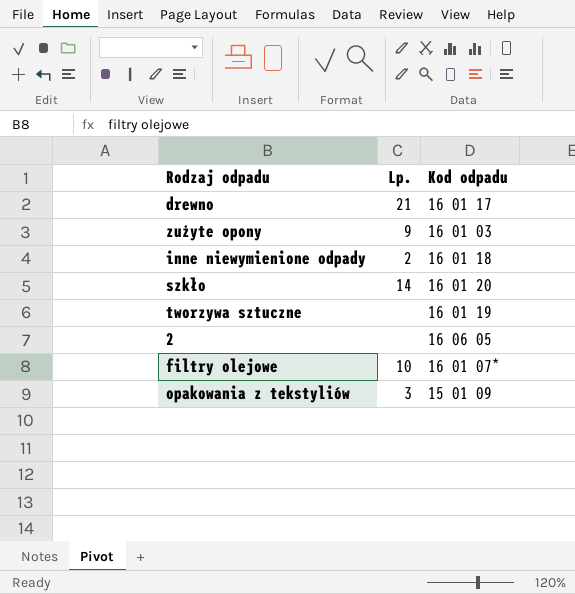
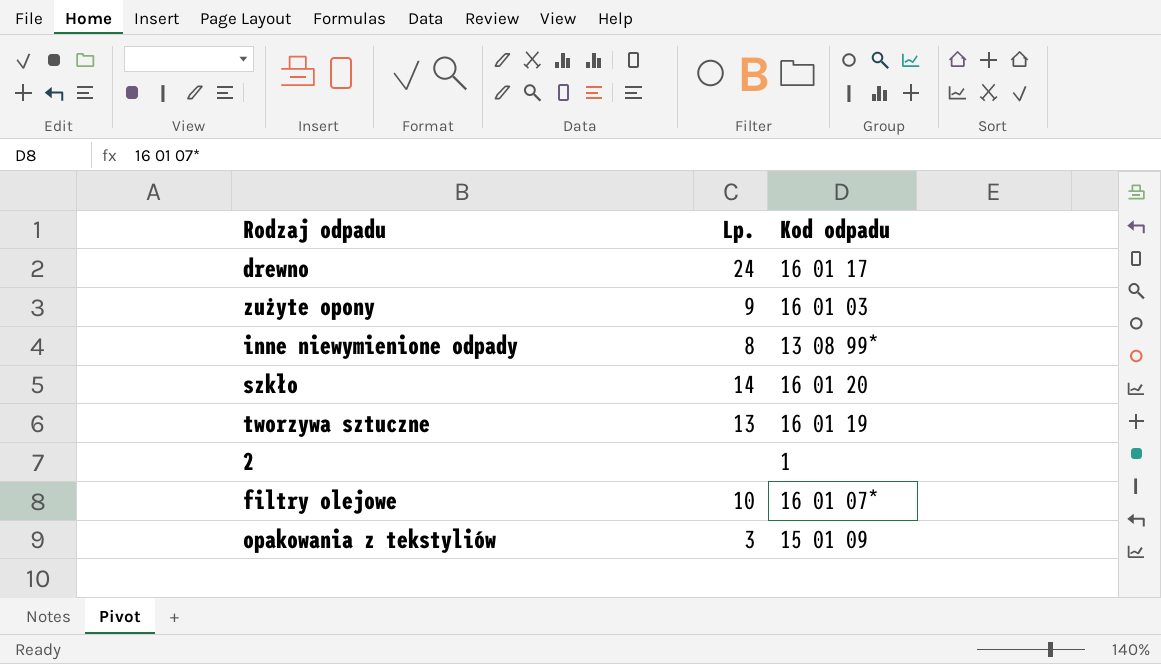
drewno | Lp.: 21 -> 24
inne niewymienione odpady | Lp.: 2 -> 8
inne niewymienione odpady | Kod odpadu: 16 01 18 -> 13 08 99*
tworzywa sztuczne | Lp.: none -> 13
2 | Kod odpadu: 16 06 05 -> 1

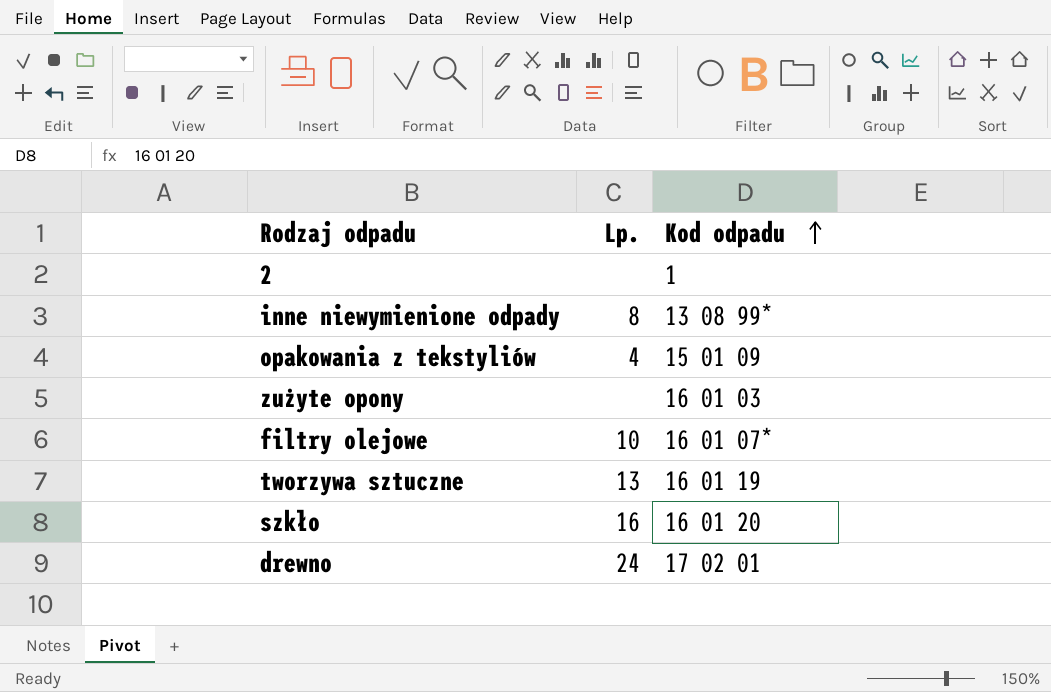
row order: none -> Kod odpadu ascending
opakowania z tekstyliów | Lp.: 3 -> 4
zużyte opony | Lp.: 9 -> none
szkło | Lp.: 14 -> 16
drewno | Kod odpadu: 16 01 17 -> 17 02 01

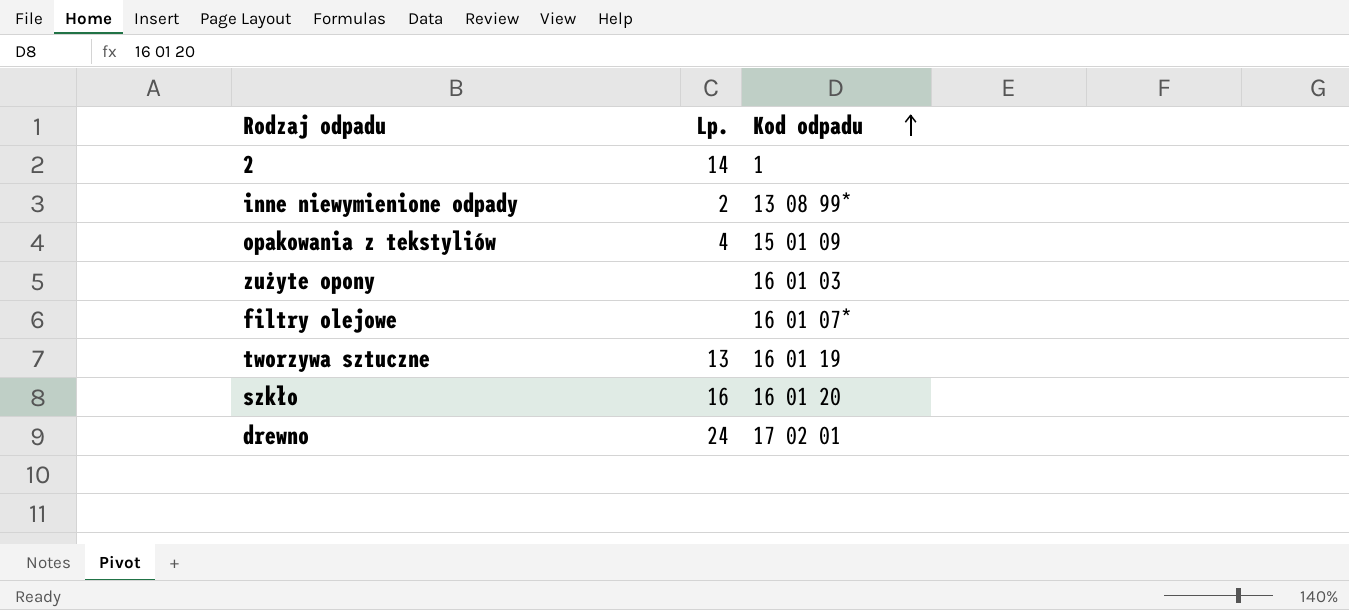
2 | Lp.: none -> 14
inne niewymienione odpady | Lp.: 8 -> 2
filtry olejowe | Lp.: 10 -> none

